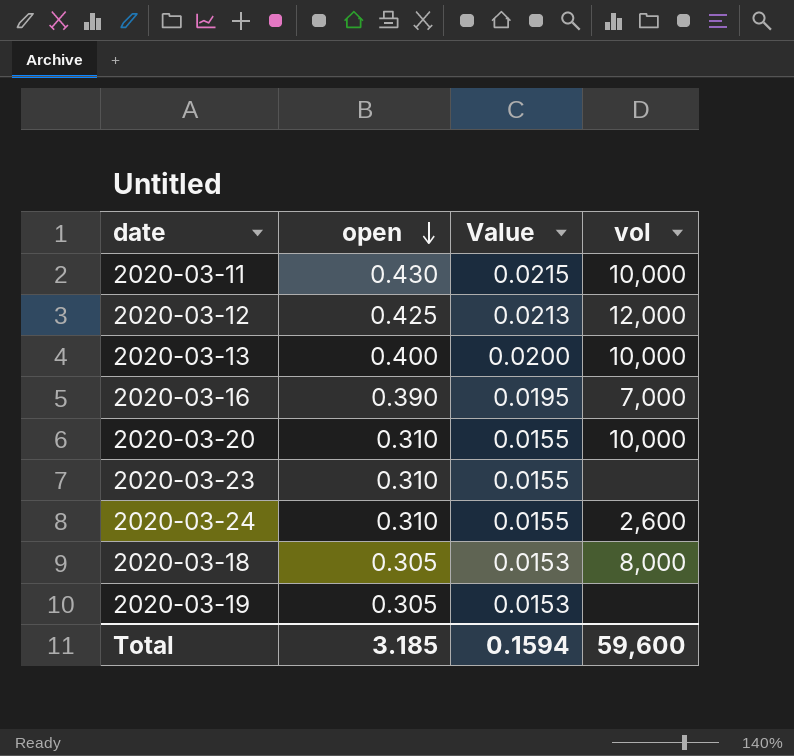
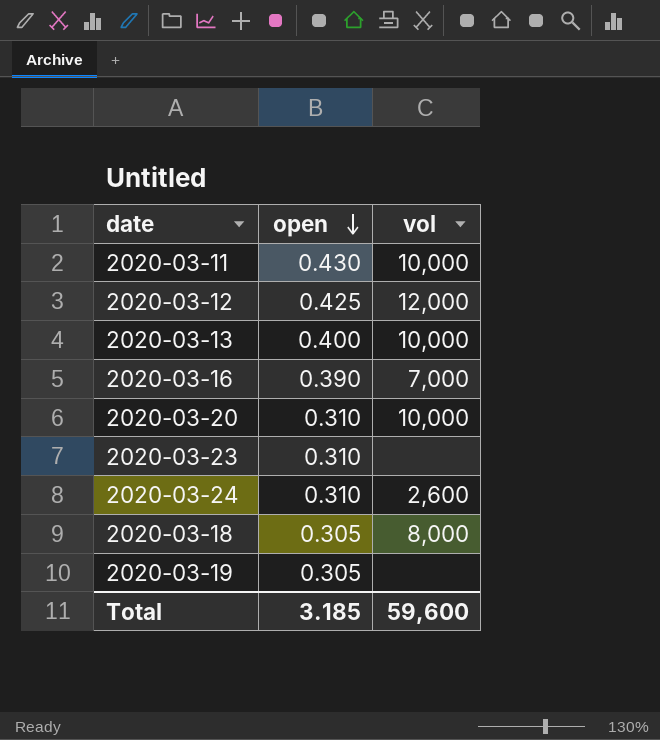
column Value | formula: [open] * 0.05 -> none

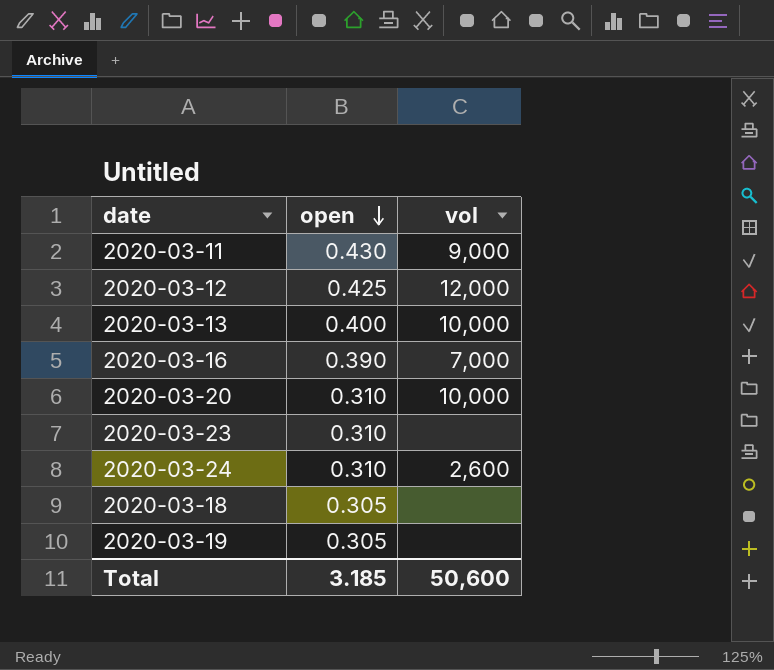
2020-03-11 | vol: 10,000 -> 9,000
2020-03-18 | vol: 8,000 -> none
Total | vol: 59,600 -> 50,600

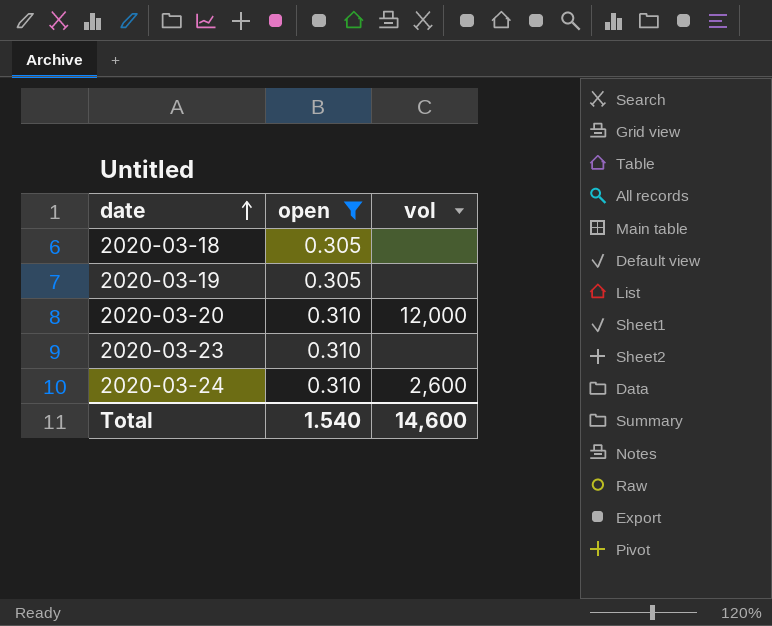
filter: none -> open <= 0.310
row order: open descending -> date ascending
2020-03-20 | vol: 10,000 -> 12,000
Total | open: 3.185 -> 1.540
Total | vol: 50,600 -> 14,600

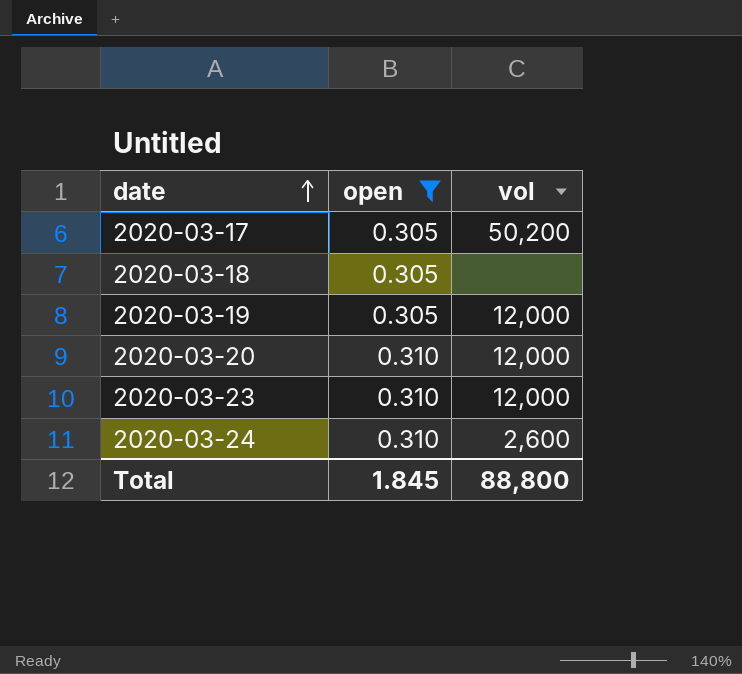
row 2020-03-17: none -> 0.305 | 50,200
2020-03-19 | vol: none -> 12,000
2020-03-23 | vol: none -> 12,000
Total | open: 1.540 -> 1.845
Total | vol: 14,600 -> 88,800

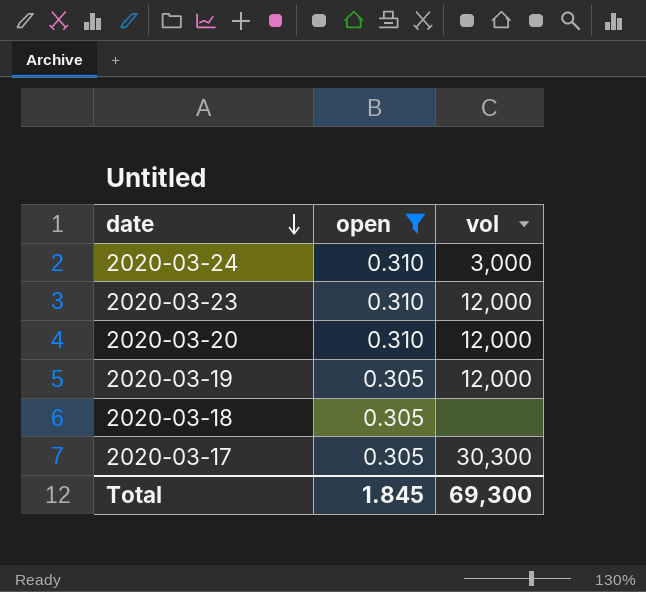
row order: date ascending -> date descending
2020-03-24 | vol: 2,600 -> 3,000
2020-03-17 | vol: 50,200 -> 30,300
Total | vol: 88,800 -> 69,300

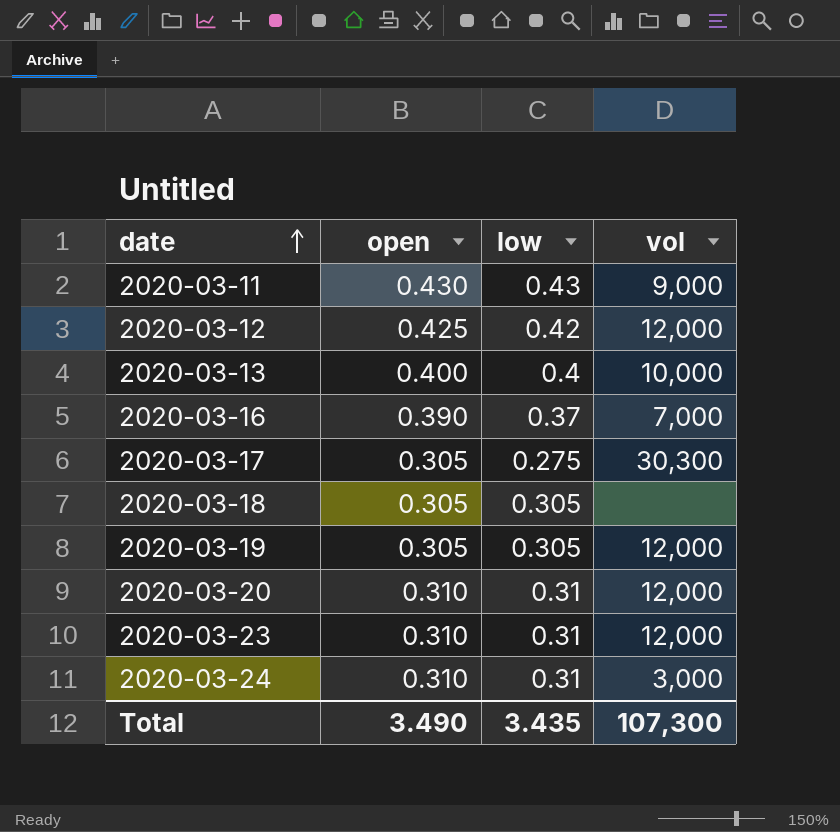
filter: open <= 0.310 -> none
row order: date descending -> date ascending
column low | position: none -> 3
Total | open: 1.845 -> 3.490
Total | vol: 69,300 -> 107,300

